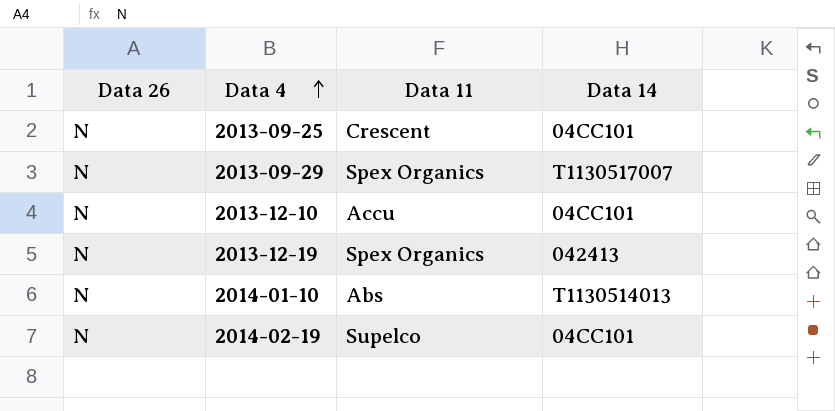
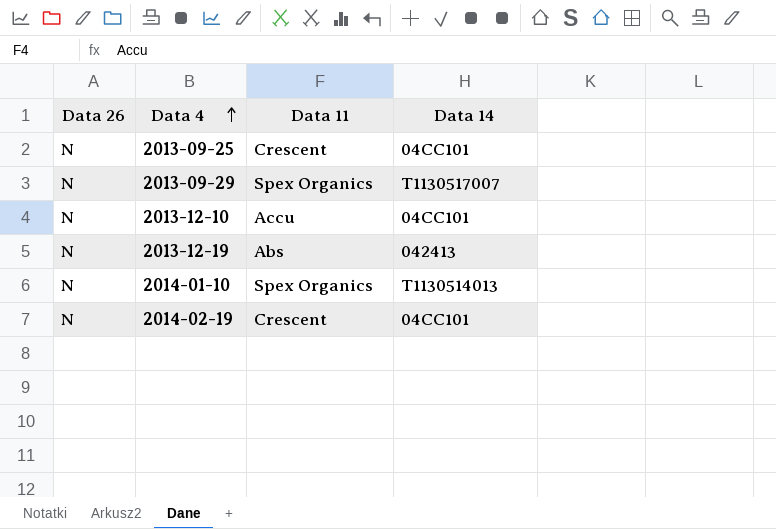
2013-12-19 | Data 11: Spex Organics -> Abs
2014-01-10 | Data 11: Abs -> Spex Organics
2014-02-19 | Data 11: Supelco -> Crescent

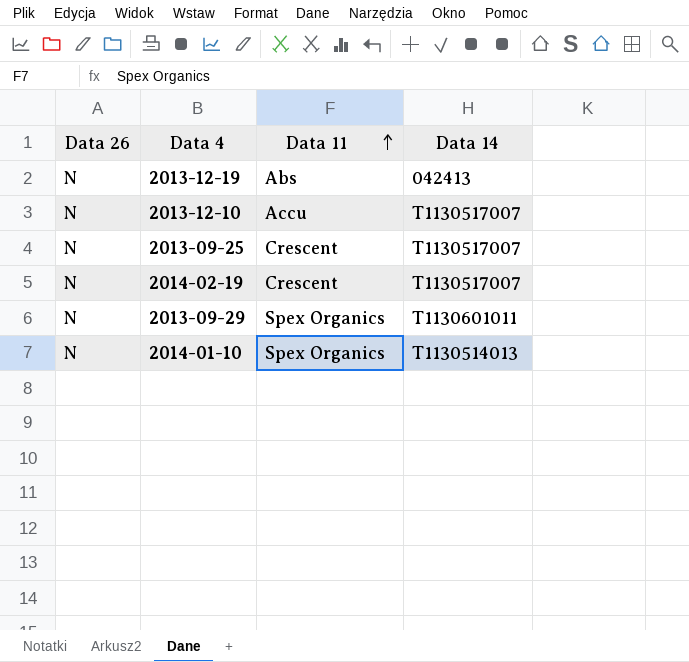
row order: Data 4 ascending -> Data 11 ascending
2013-12-10 | Data 14: 04CC101 -> T1130517007
2013-09-25 | Data 14: 04CC101 -> T1130517007
2014-02-19 | Data 14: 04CC101 -> T1130517007
2013-09-29 | Data 14: T1130517007 -> T1130601011

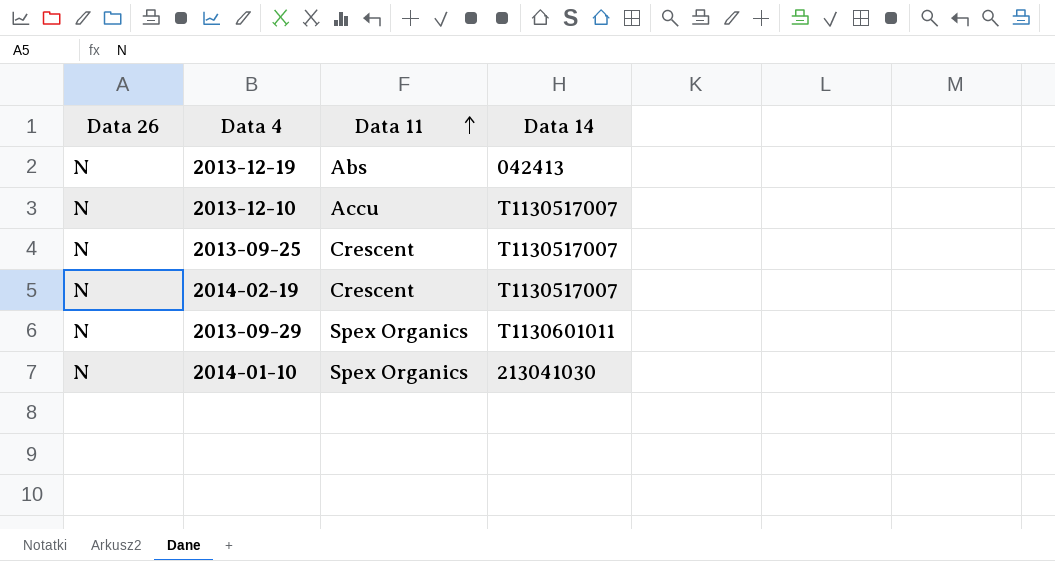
2014-01-10 | Data 14: T1130514013 -> 213041030

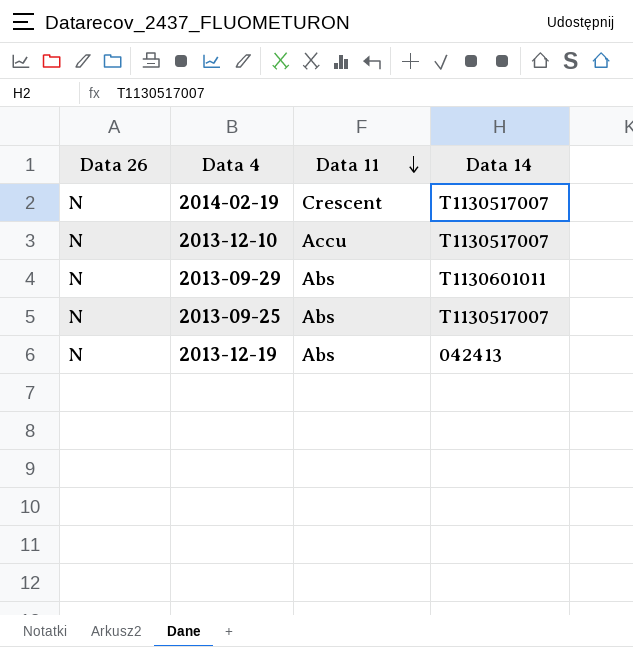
row order: Data 11 ascending -> Data 11 descending
row 2014-01-10: N | Spex Organics | 213041030 -> none
2013-09-29 | Data 11: Spex Organics -> Abs
2013-09-25 | Data 11: Crescent -> Abs

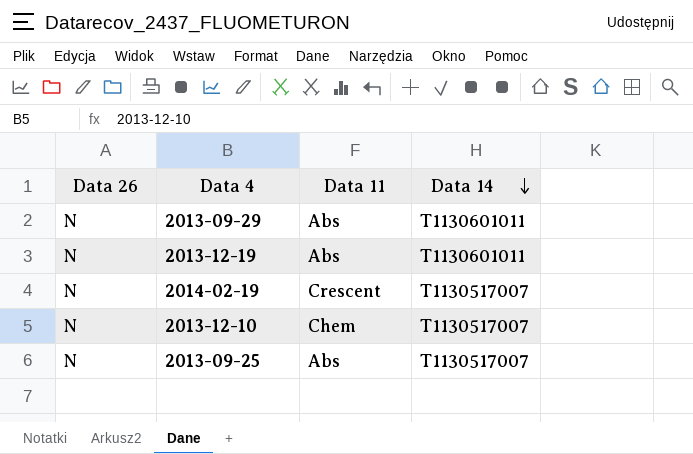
row order: Data 11 descending -> Data 14 descending
2013-12-19 | Data 14: 042413 -> T1130601011
2013-12-10 | Data 11: Accu -> Chem

